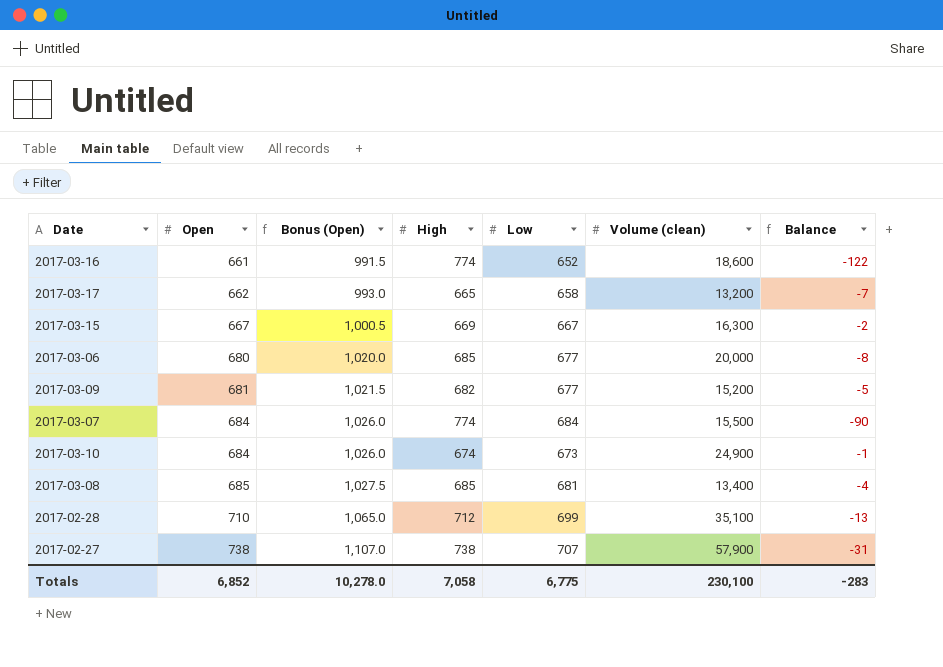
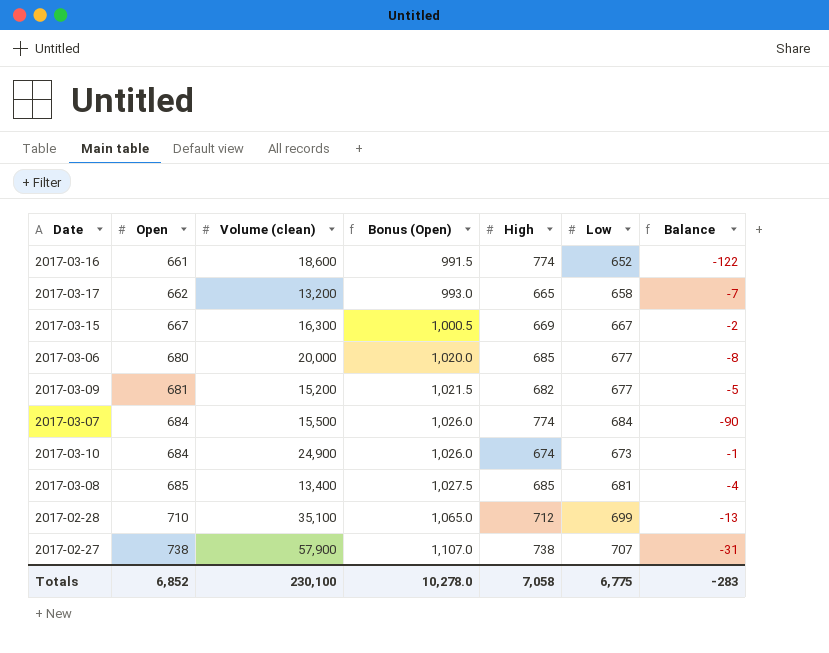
column Volume (clean) | position: 6 -> 3

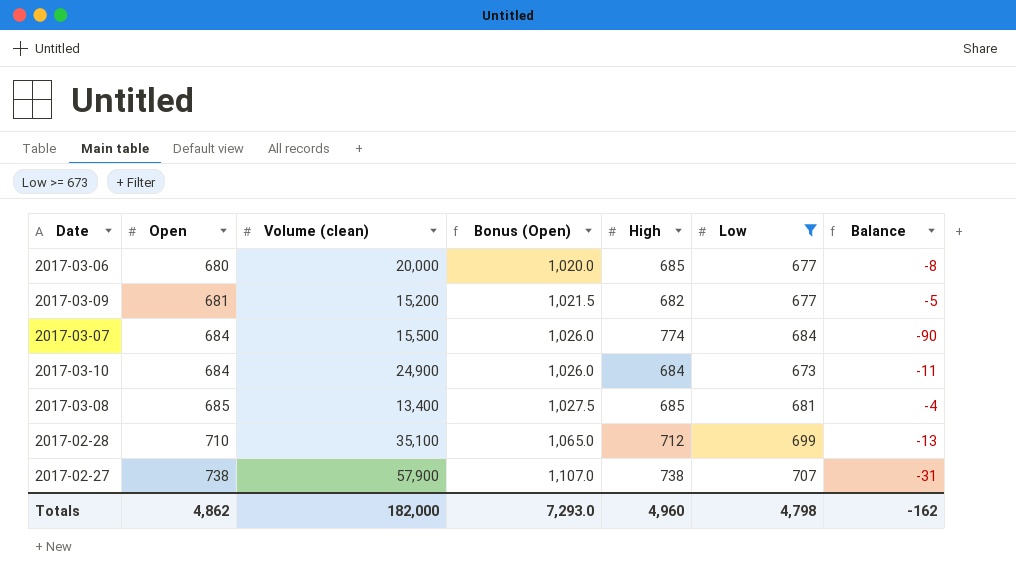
filter: none -> Low >= 673
2017-03-10 | High: 674 -> 684
2017-03-10 | Balance: -1 -> -11
Totals | Open: 6,852 -> 4,862
Totals | Volume (clean): 230,100 -> 182,000
Totals | Bonus (Open): 10,278.0 -> 7,293.0
Totals | High: 7,058 -> 4,960
Totals | Low: 6,775 -> 4,798
Totals | Balance: -283 -> -162

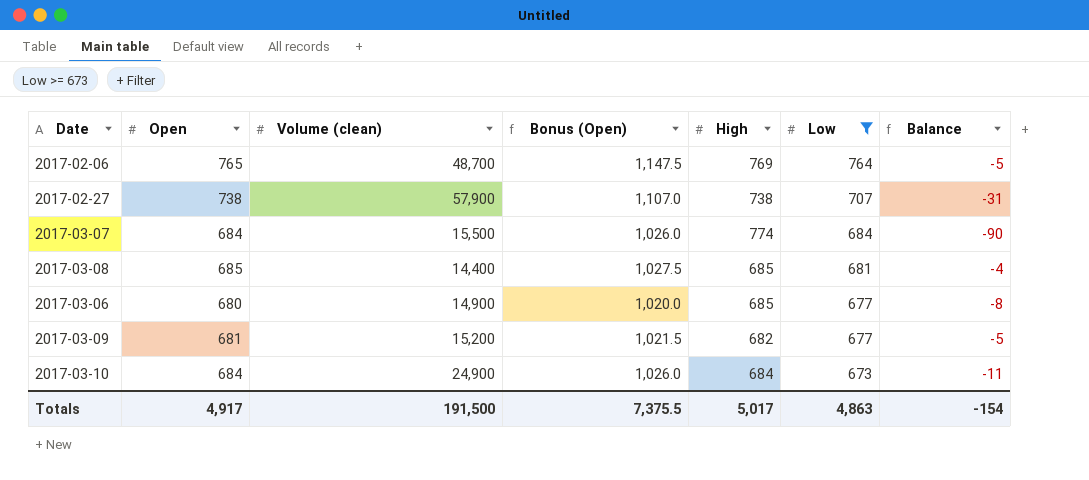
row order: Open ascending -> Low descending
row 2017-02-28: 710 | 35,100 | 1,065.0 | 712 | 699 | -13 -> none
row 2017-02-06: none -> 765 | 48,700 | 1,147.5 | 769 | 764 | -5
2017-03-08 | Volume (clean): 13,400 -> 14,400
2017-03-06 | Volume (clean): 20,000 -> 14,900
Totals | Open: 4,862 -> 4,917
Totals | Volume (clean): 182,000 -> 191,500
Totals | Bonus (Open): 7,293.0 -> 7,375.5
Totals | High: 4,960 -> 5,017
Totals | Low: 4,798 -> 4,863
Totals | Balance: -162 -> -154

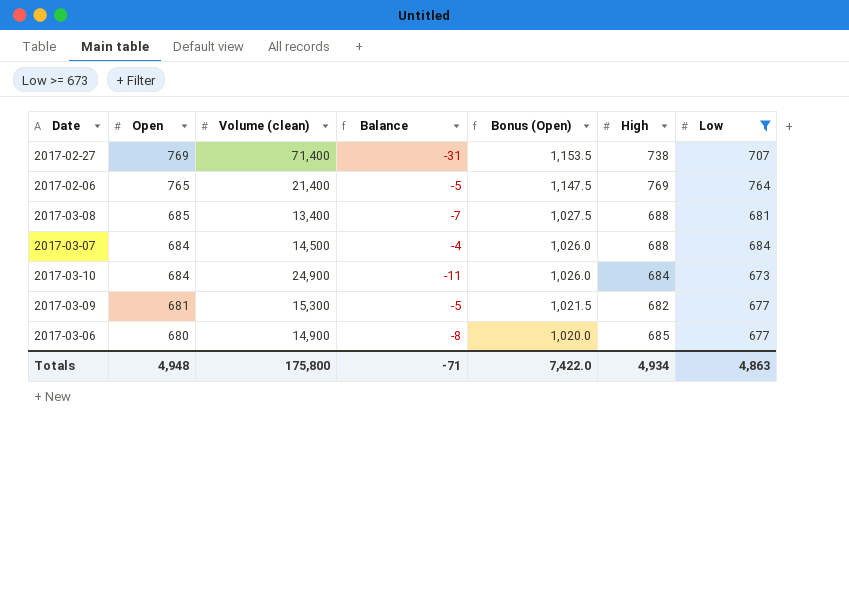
row order: Low descending -> Open descending
column Balance | position: 7 -> 4
2017-02-27 | Open: 738 -> 769
2017-02-27 | Volume (clean): 57,900 -> 71,400
2017-02-27 | Bonus (Open): 1,107.0 -> 1,153.5
2017-02-06 | Volume (clean): 48,700 -> 21,400
2017-03-08 | Volume (clean): 14,400 -> 13,400
2017-03-08 | Balance: -4 -> -7
2017-03-08 | High: 685 -> 688
2017-03-07 | Volume (clean): 15,500 -> 14,500
2017-03-07 | Balance: -90 -> -4
2017-03-07 | High: 774 -> 688
2017-03-09 | Volume (clean): 15,200 -> 15,300
Totals | Open: 4,917 -> 4,948
Totals | Volume (clean): 191,500 -> 175,800
Totals | Balance: -154 -> -71
Totals | Bonus (Open): 7,375.5 -> 7,422.0
Totals | High: 5,017 -> 4,934

